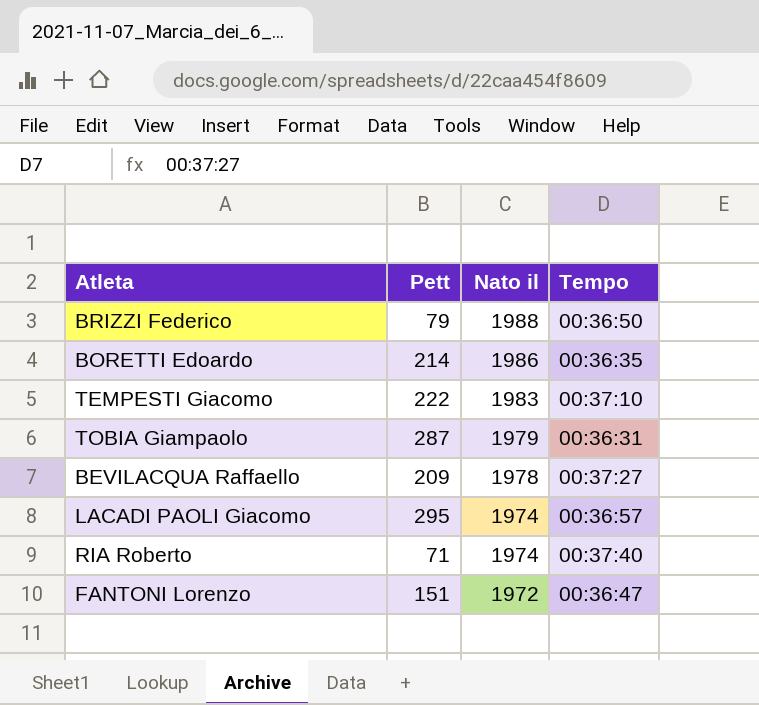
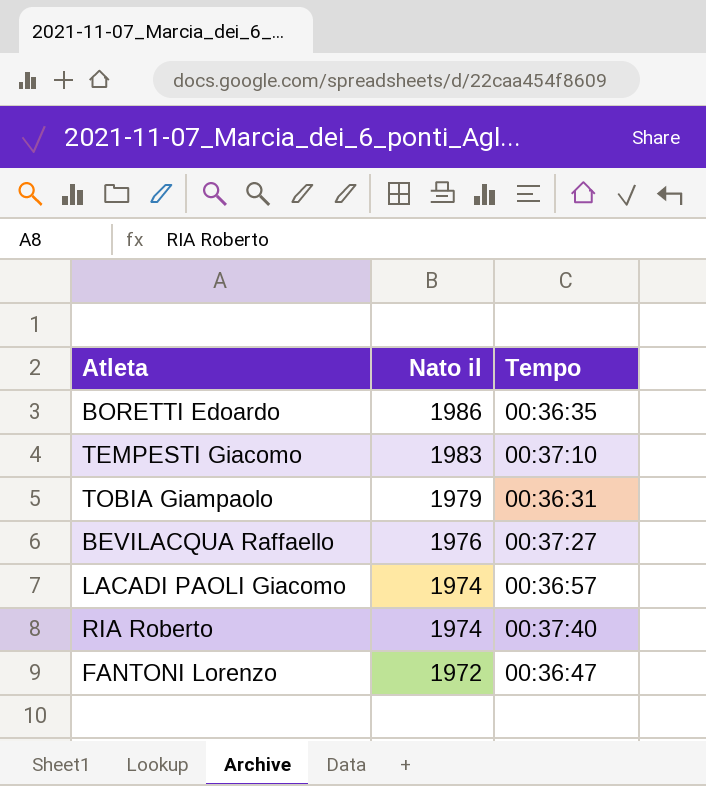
column Pett | position: 2 -> none
row BRIZZI Federico: 79 | 1988 | 00:36:50 -> none
BEVILACQUA Raffaello | Nato il: 1978 -> 1976

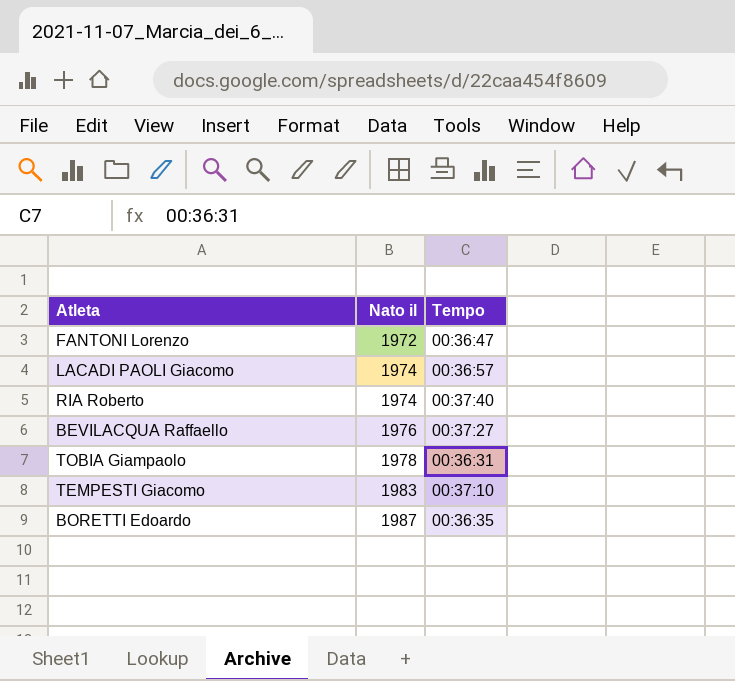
row order: Nato il descending -> Nato il ascending
TOBIA Giampaolo | Nato il: 1979 -> 1978
BORETTI Edoardo | Nato il: 1986 -> 1987

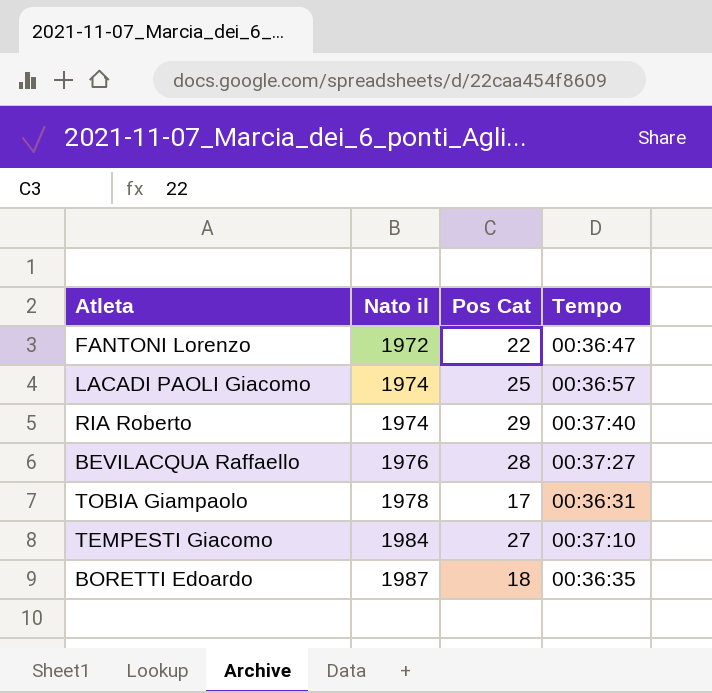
column Pos Cat | position: none -> 3
TEMPESTI Giacomo | Nato il: 1983 -> 1984

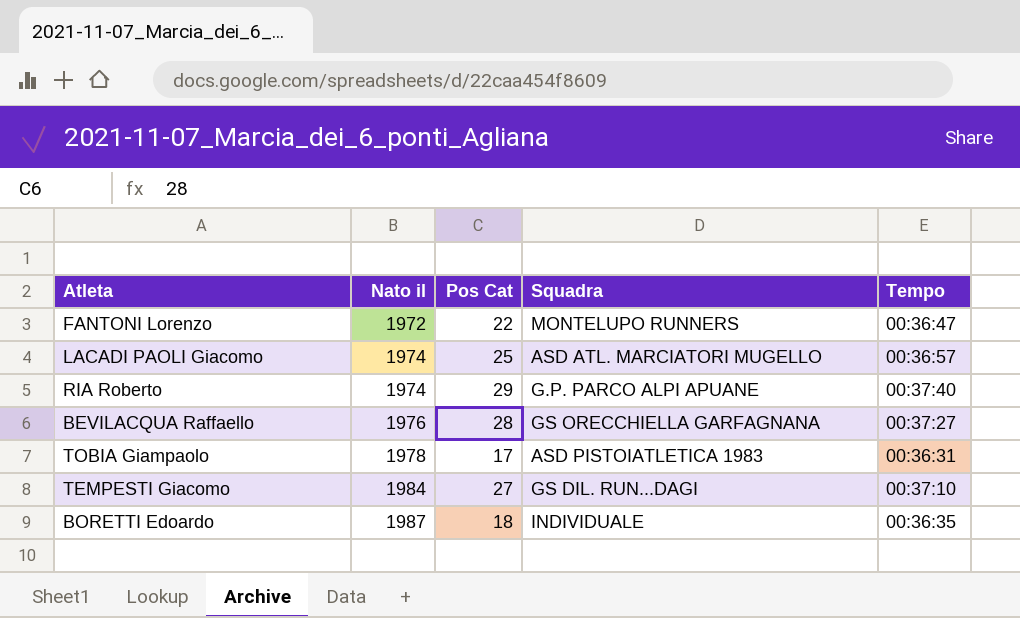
column Squadra | position: none -> 4

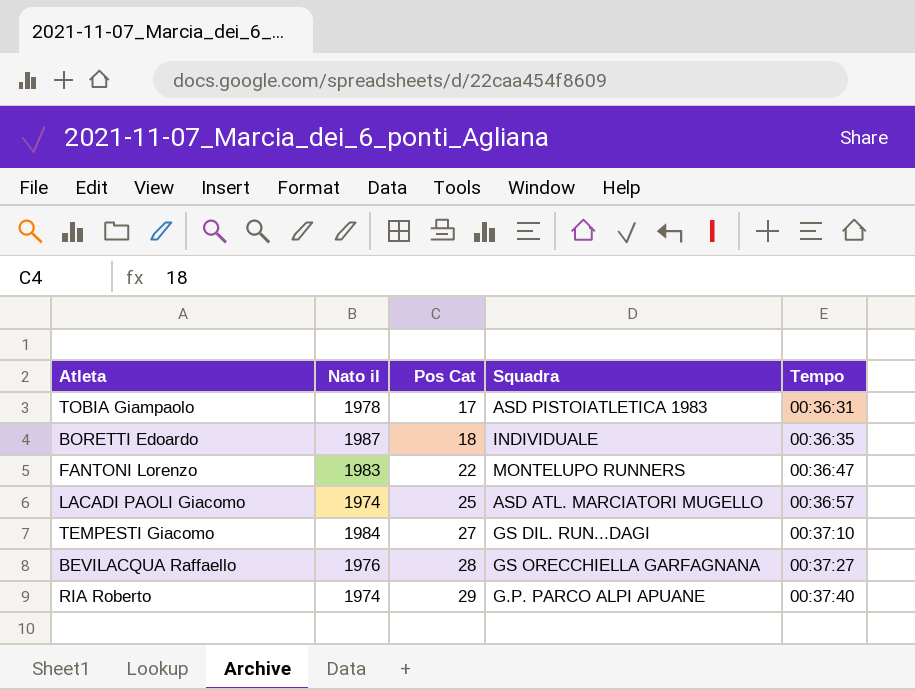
row order: Nato il ascending -> Pos Cat ascending
FANTONI Lorenzo | Nato il: 1972 -> 1983

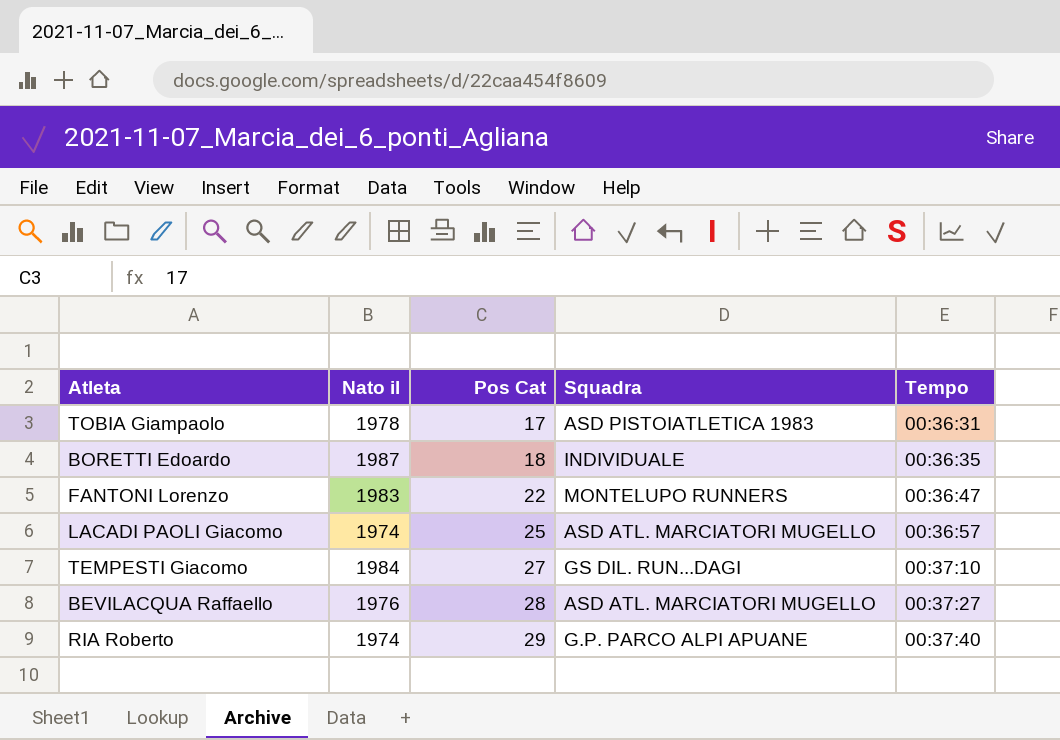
BEVILACQUA Raffaello | Squadra: GS ORECCHIELLA GARFAGNANA -> ASD ATL. MARCIATORI MUGELLO

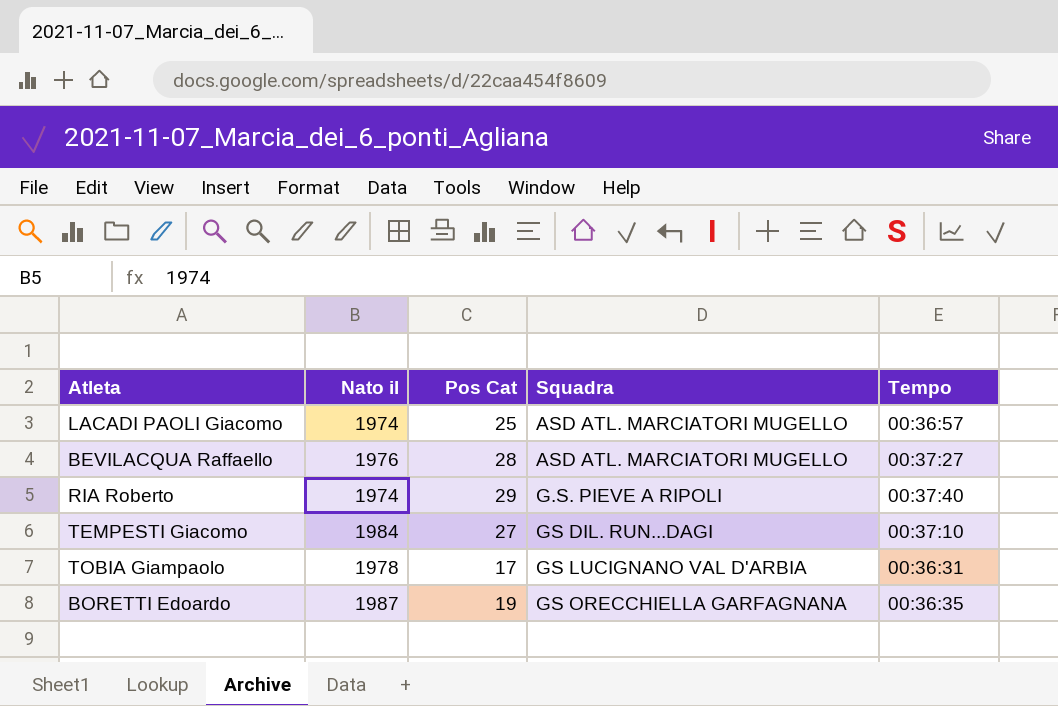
row order: Pos Cat ascending -> Squadra ascending
row FANTONI Lorenzo: 1983 | 22 | MONTELUPO RUNNERS | 00:36:47 -> none
RIA Roberto | Squadra: G.P. PARCO ALPI APUANE -> G.S. PIEVE A RIPOLI
TOBIA Giampaolo | Squadra: ASD PISTOIATLETICA 1983 -> GS LUCIGNANO VAL D'ARBIA
BORETTI Edoardo | Pos Cat: 18 -> 19
BORETTI Edoardo | Squadra: INDIVIDUALE -> GS ORECCHIELLA GARFAGNANA

